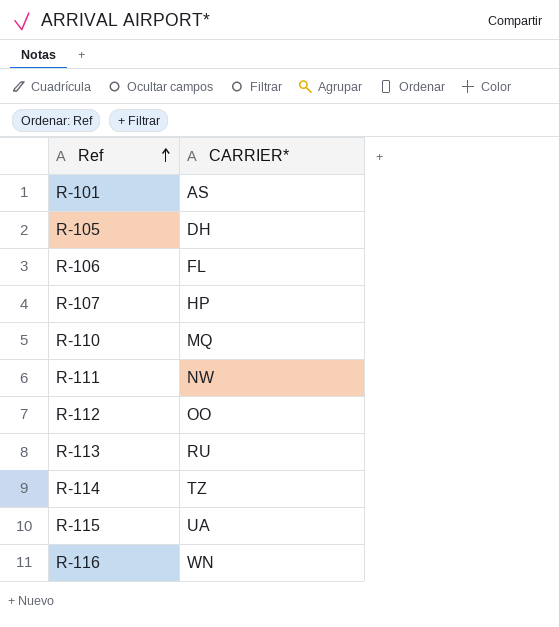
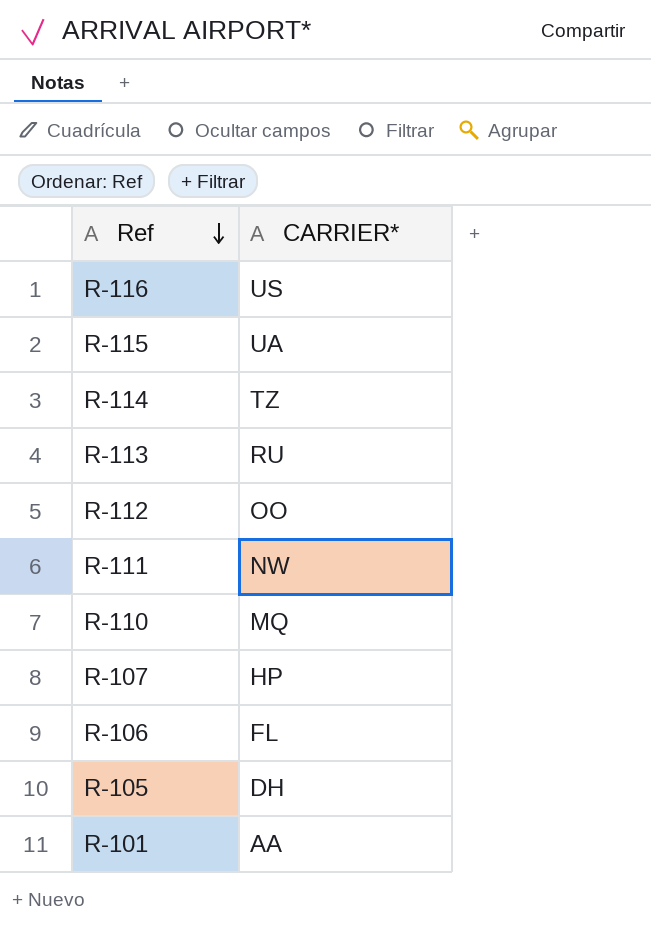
row order: Ref ascending -> Ref descending
R-116 | CARRIER*: WN -> US
R-101 | CARRIER*: AS -> AA

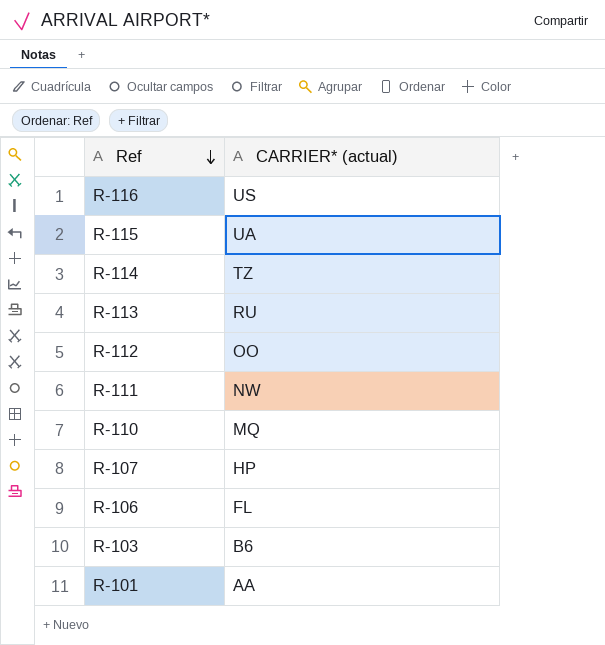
column name: CARRIER* -> CARRIER* (actual)
row R-105: DH -> none
row R-103: none -> B6

